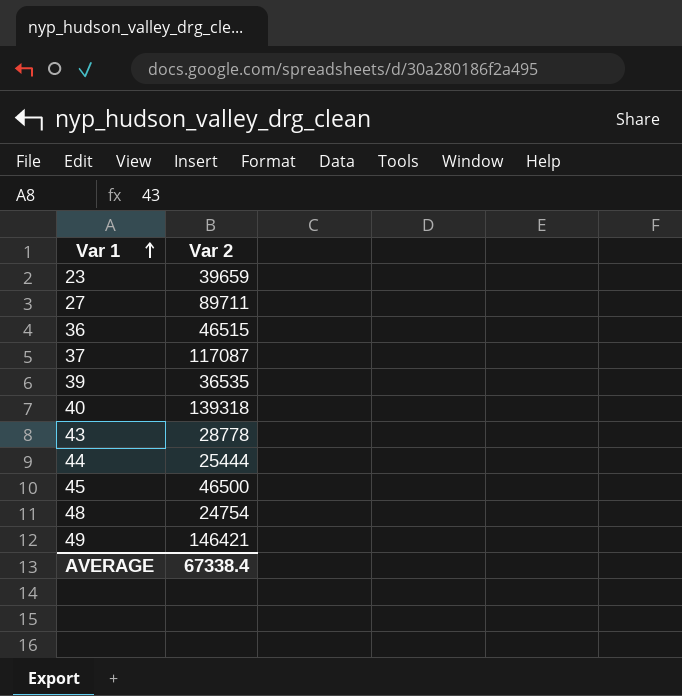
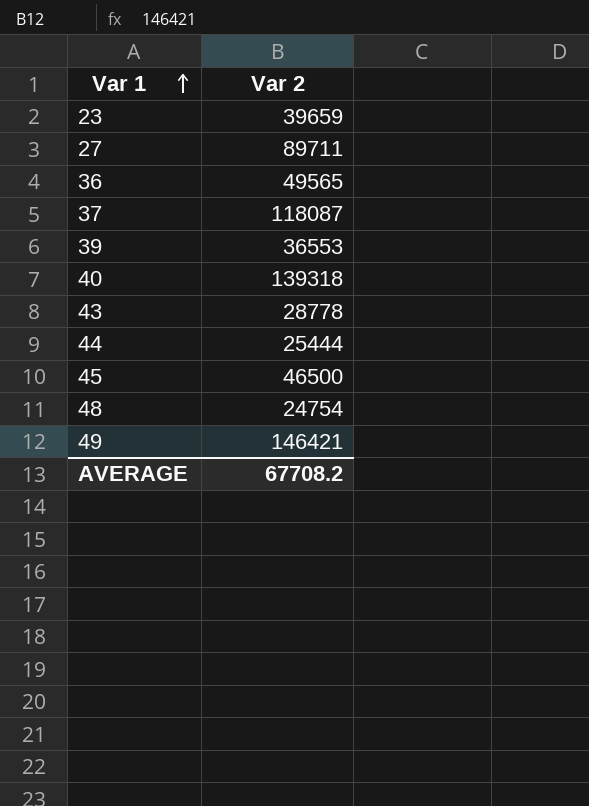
36 | Var 2: 46515 -> 49565
37 | Var 2: 117087 -> 118087
39 | Var 2: 36535 -> 36553
AVERAGE | Var 2: 67338.4 -> 67708.2

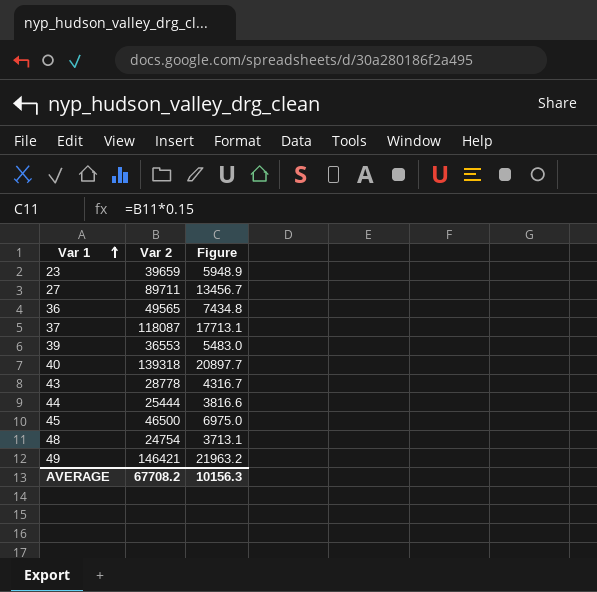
column Figure | formula: none -> [Var 2] * 0.15

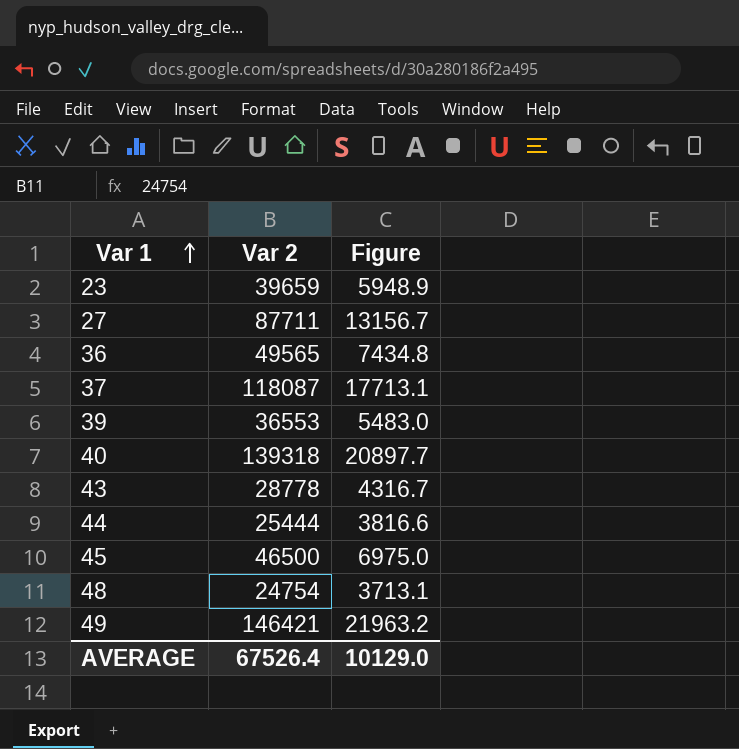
27 | Var 2: 89711 -> 87711
27 | Figure: 13456.7 -> 13156.7
AVERAGE | Var 2: 67708.2 -> 67526.4
AVERAGE | Figure: 10156.3 -> 10129.0

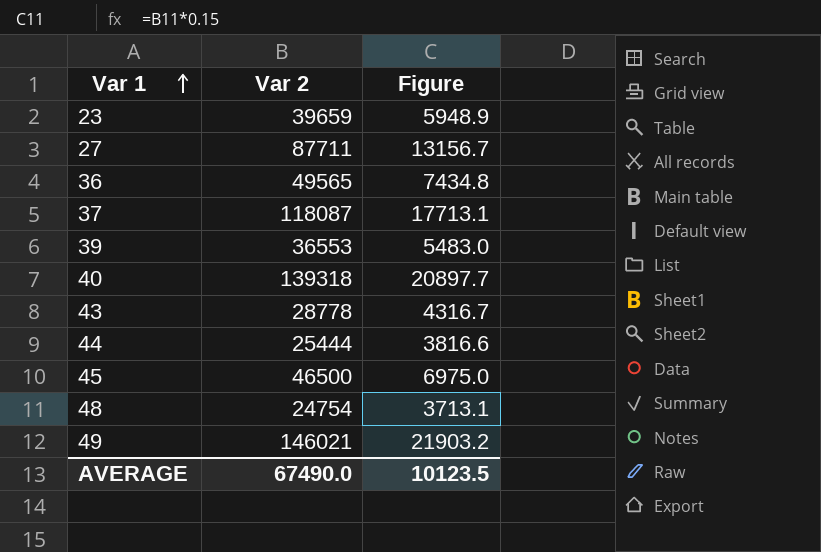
49 | Var 2: 146421 -> 146021
49 | Figure: 21963.2 -> 21903.2
AVERAGE | Var 2: 67526.4 -> 67490.0
AVERAGE | Figure: 10129.0 -> 10123.5

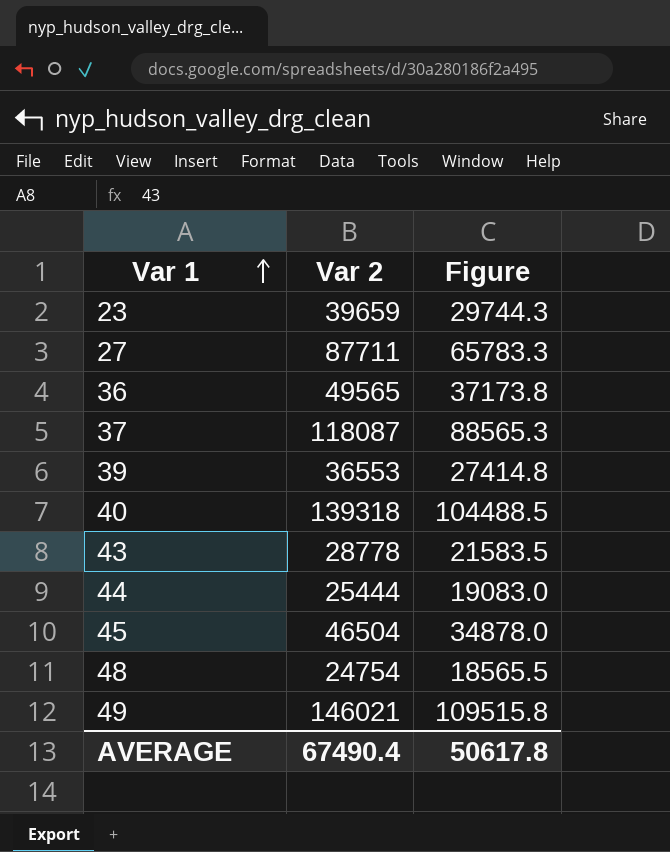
column Figure | formula: [Var 2] * 0.15 -> [Var 2] * 0.75
45 | Var 2: 46500 -> 46504
AVERAGE | Var 2: 67490.0 -> 67490.4
AVERAGE | Figure: 10123.5 -> 50617.8

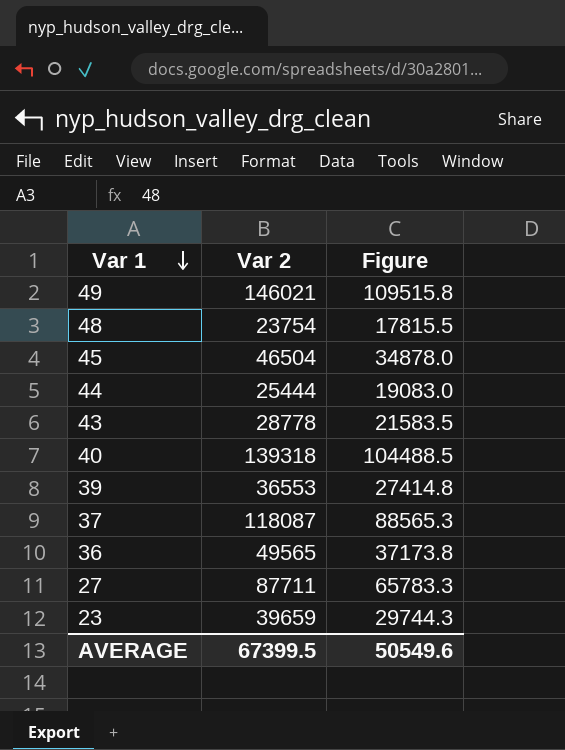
row order: Var 1 ascending -> Var 1 descending
48 | Var 2: 24754 -> 23754
48 | Figure: 18565.5 -> 17815.5
AVERAGE | Var 2: 67490.4 -> 67399.5
AVERAGE | Figure: 50617.8 -> 50549.6

